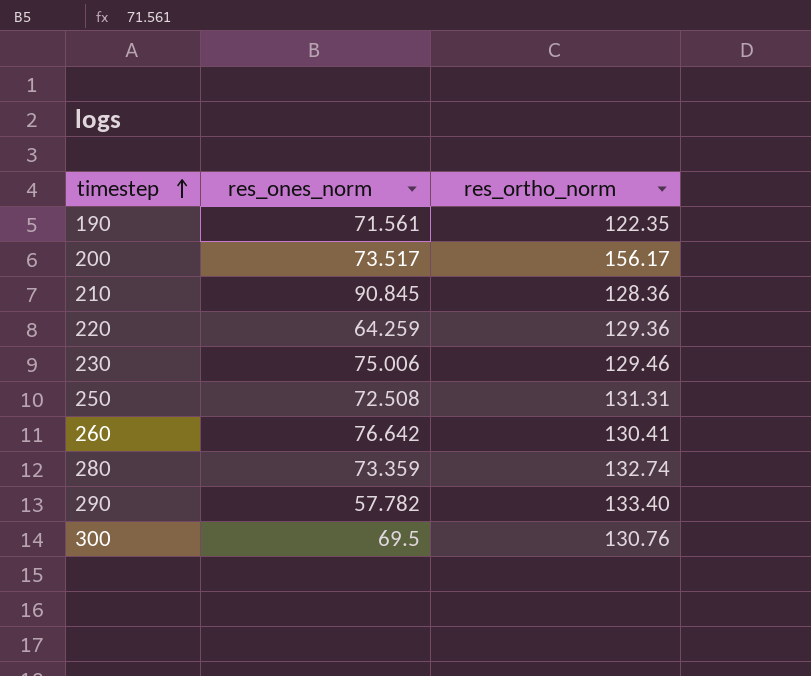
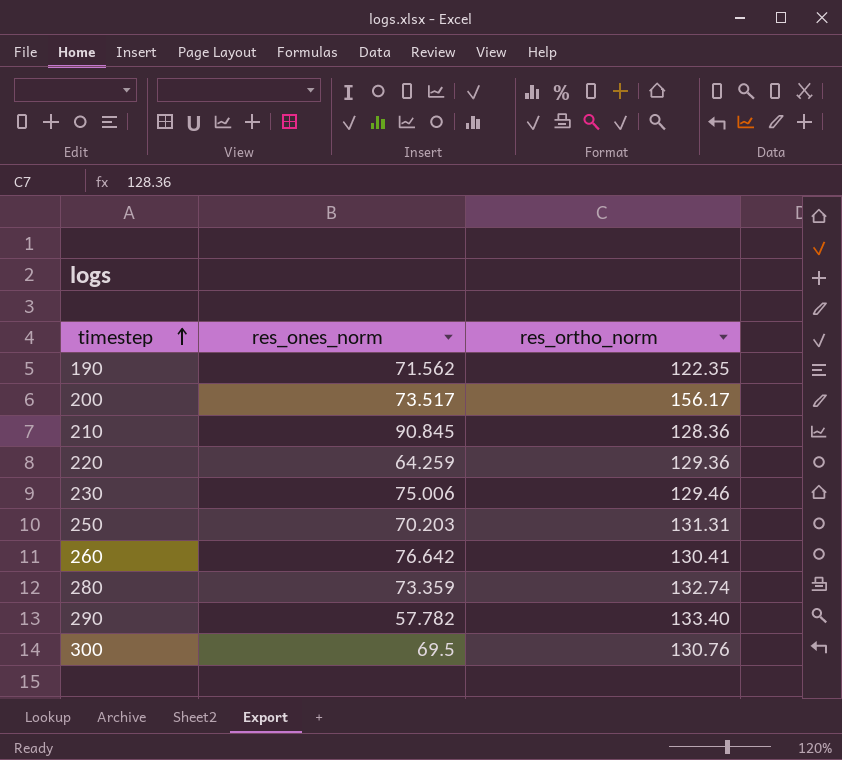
190 | res_ones_norm: 71.561 -> 71.562
250 | res_ones_norm: 72.508 -> 70.203

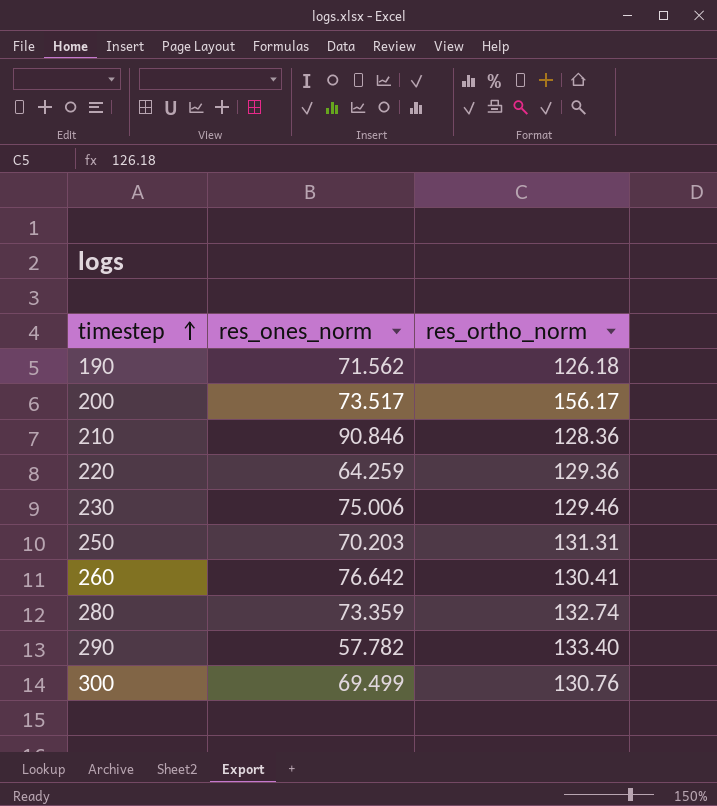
190 | res_ortho_norm: 122.35 -> 126.18
210 | res_ones_norm: 90.845 -> 90.846
300 | res_ones_norm: 69.5 -> 69.499

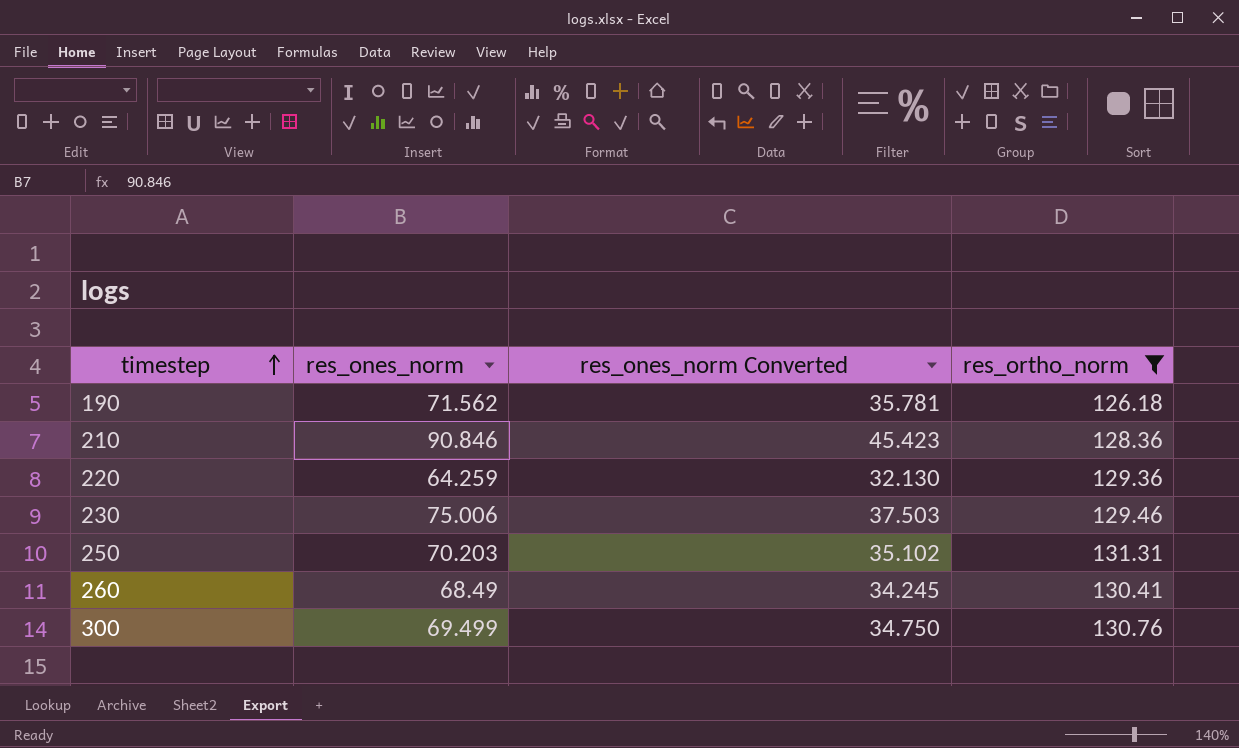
filter: none -> res_ortho_norm <= 131.31
column res_ones_norm Converted | formula: none -> [res_ones_norm] * 0.5
260 | res_ones_norm: 76.642 -> 68.49

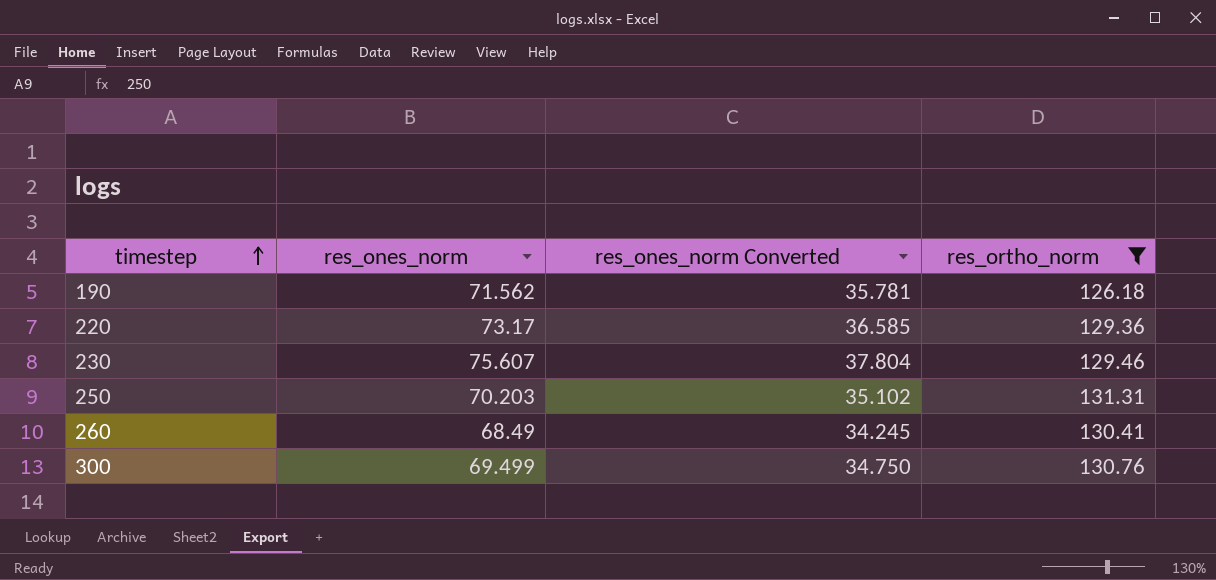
row 210: 90.846 | 45.423 | 128.36 -> none
220 | res_ones_norm: 64.259 -> 73.17
220 | res_ones_norm Converted: 32.130 -> 36.585
230 | res_ones_norm: 75.006 -> 75.607
230 | res_ones_norm Converted: 37.503 -> 37.804

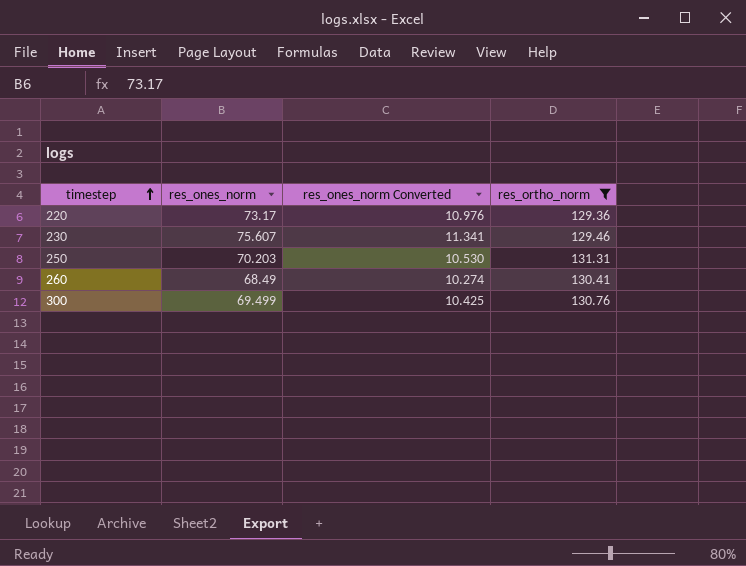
column res_ones_norm Converted | formula: [res_ones_norm] * 0.5 -> [res_ones_norm] * 0.15
row 190: 71.562 | 35.781 | 126.18 -> none

